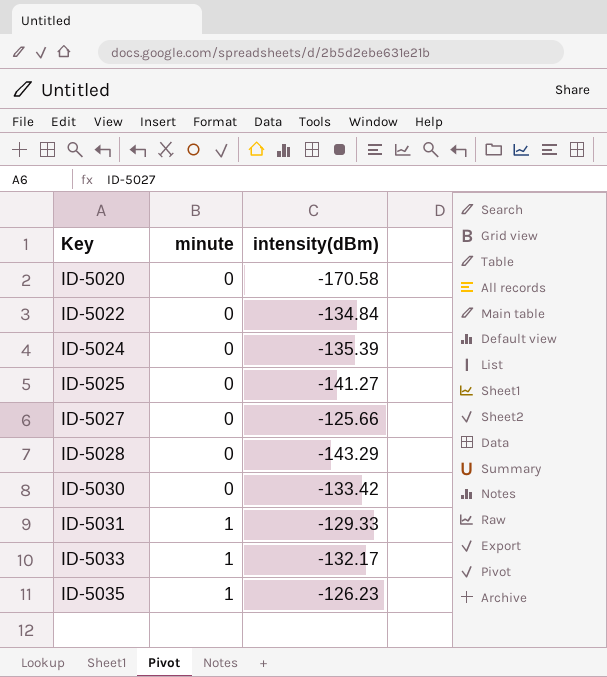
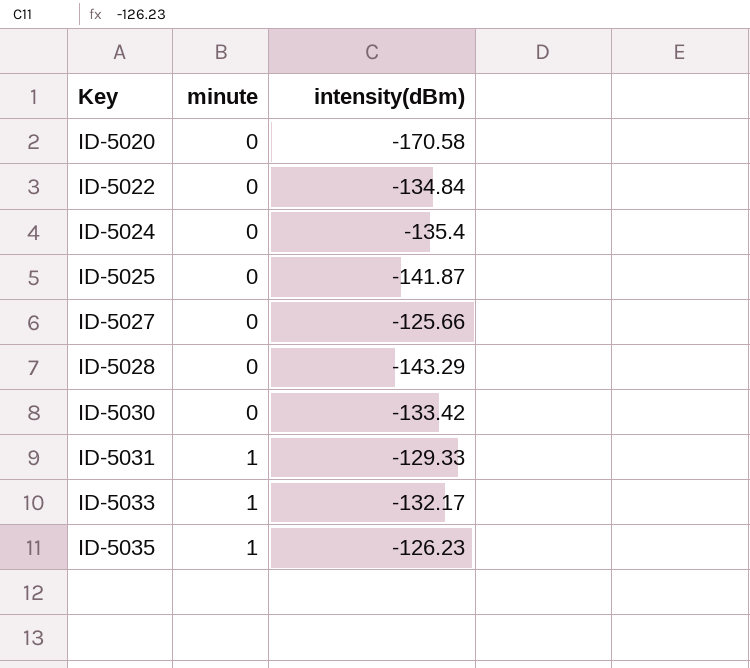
ID-5024 | intensity(dBm): -135.39 -> -135.4
ID-5025 | intensity(dBm): -141.27 -> -141.87

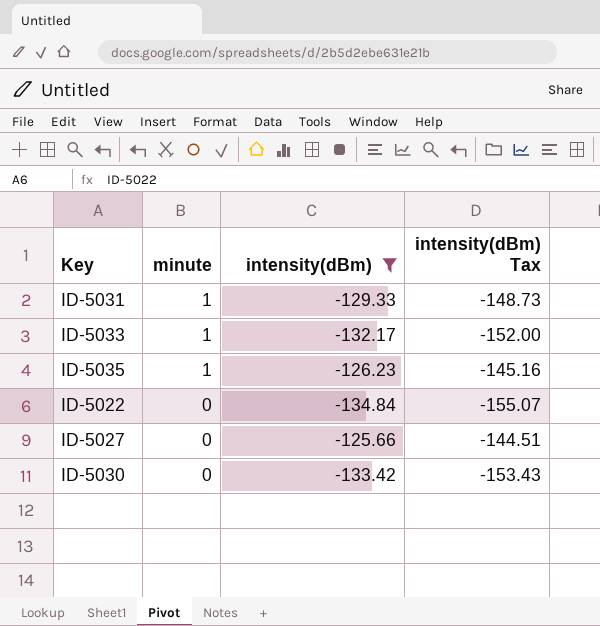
filter: none -> intensity(dBm) >= -134.84
row order: Key ascending -> minute descending
column intensity(dBm) Tax | formula: none -> [intensity(dBm)] * 1.15

